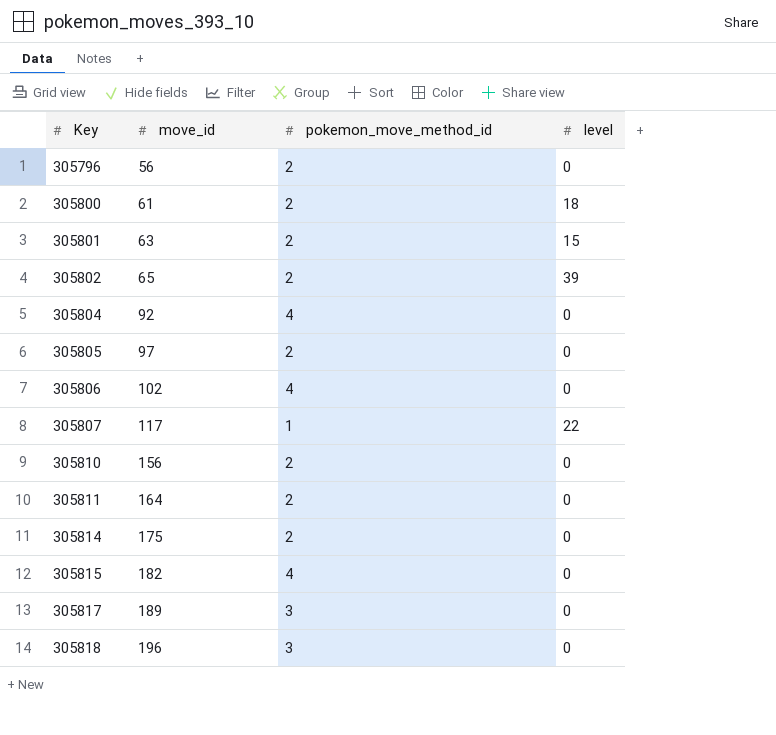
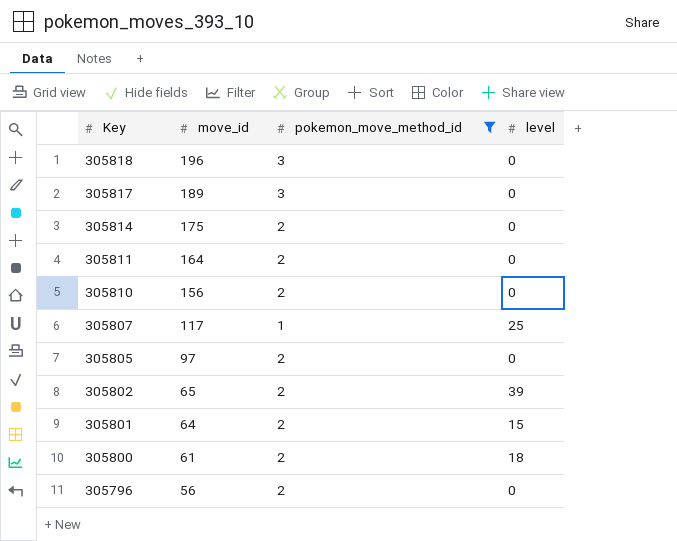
filter: none -> pokemon_move_method_id != 4
row order: Key ascending -> Key descending
305807 | level: 22 -> 25
305801 | move_id: 63 -> 64

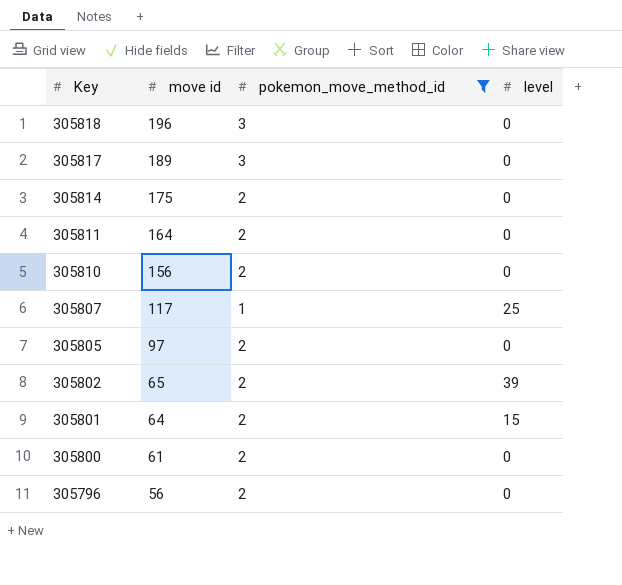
column name: move_id -> move id
305800 | level: 18 -> 0

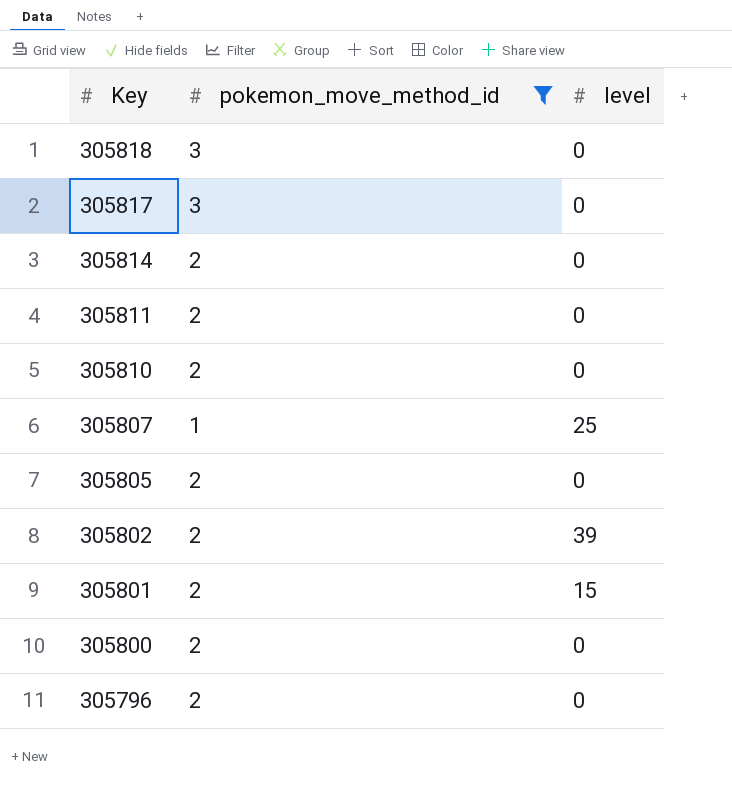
column move id | position: 2 -> none

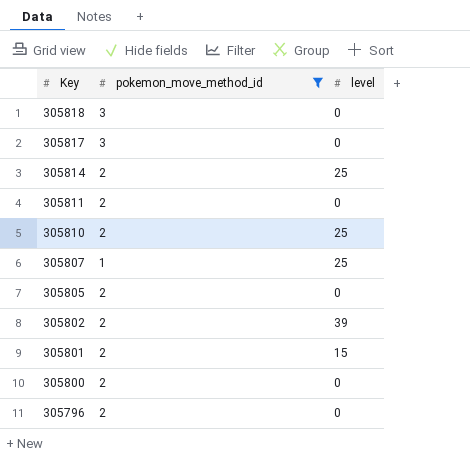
305814 | level: 0 -> 25
305810 | level: 0 -> 25

